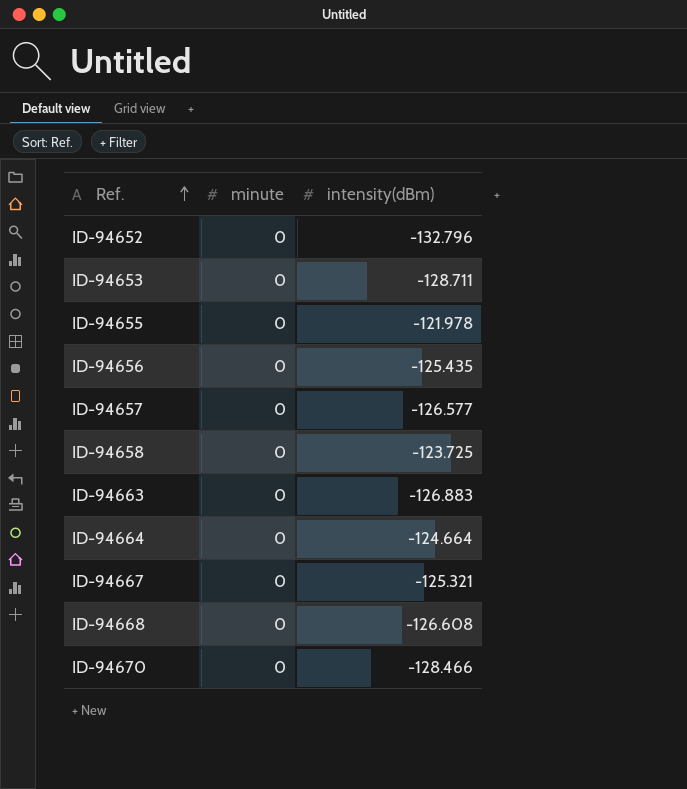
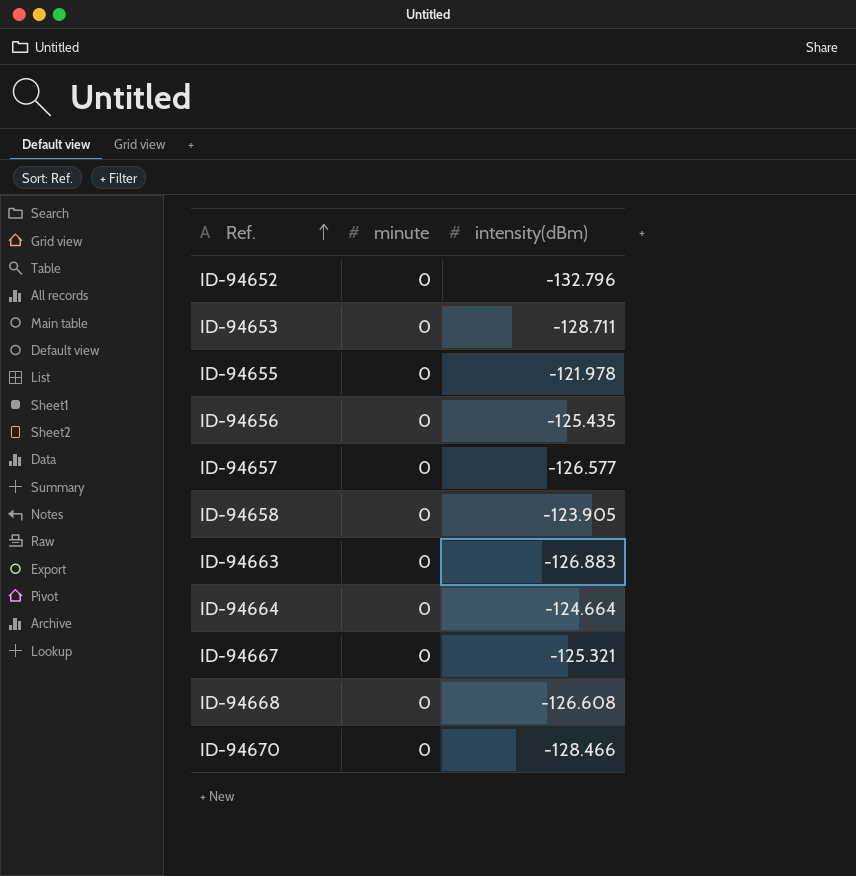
ID-94658 | intensity(dBm): -123.725 -> -123.905

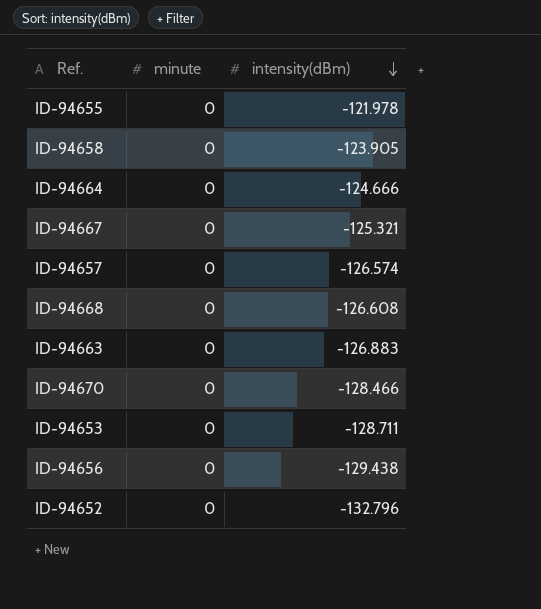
row order: Ref. ascending -> intensity(dBm) descending
ID-94664 | intensity(dBm): -124.664 -> -124.666
ID-94657 | intensity(dBm): -126.577 -> -126.574
ID-94656 | intensity(dBm): -125.435 -> -129.438

